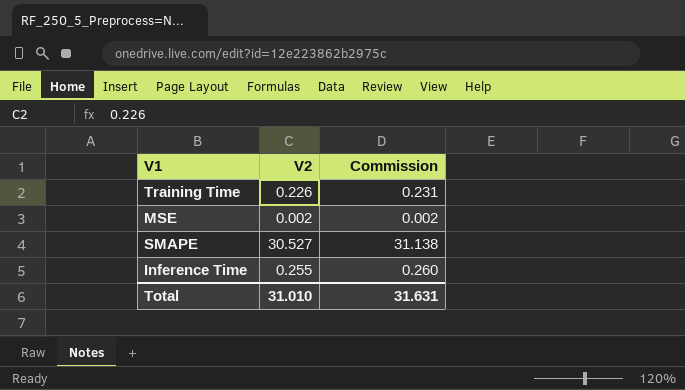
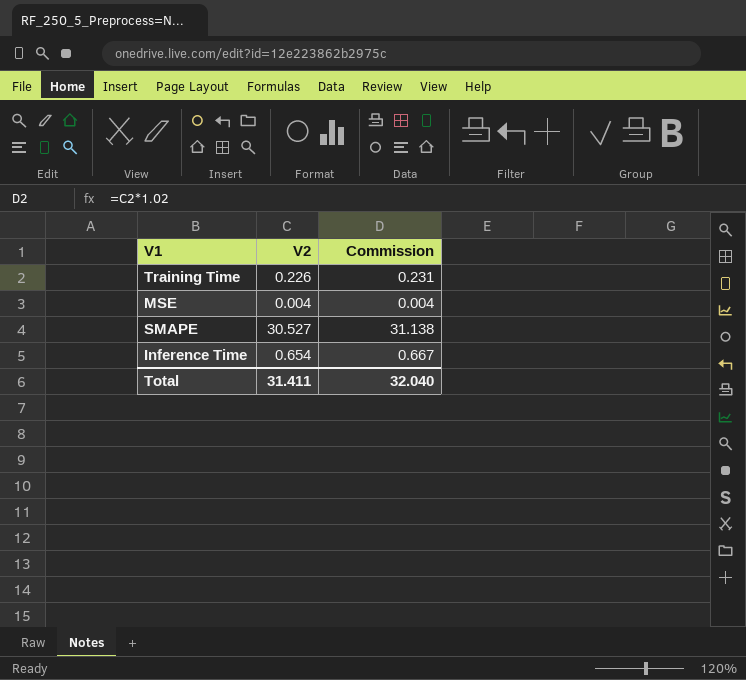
MSE | V2: 0.002 -> 0.004
MSE | Commission: 0.002 -> 0.004
Inference Time | V2: 0.255 -> 0.654
Inference Time | Commission: 0.260 -> 0.667
Total | V2: 31.010 -> 31.411
Total | Commission: 31.631 -> 32.040

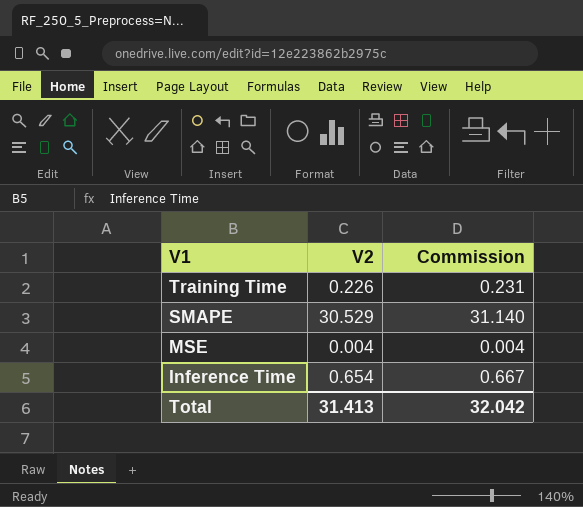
row order: none -> V1 descending
SMAPE | V2: 30.527 -> 30.529
SMAPE | Commission: 31.138 -> 31.140
Total | V2: 31.411 -> 31.413
Total | Commission: 32.040 -> 32.042

